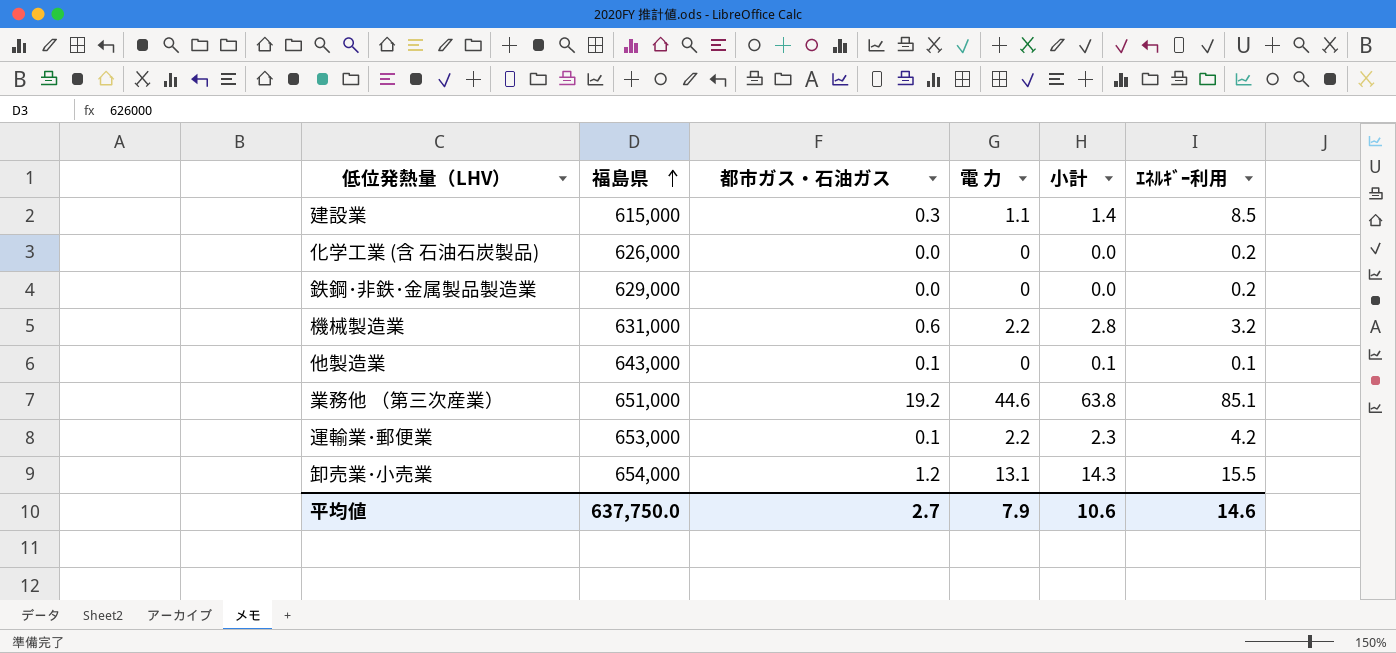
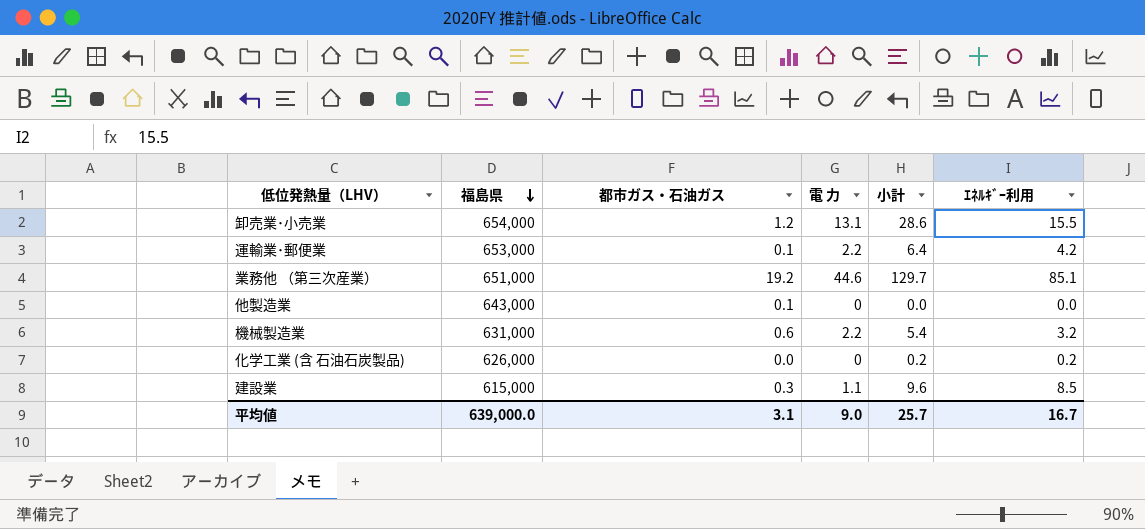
row order: 福島県 ascending -> 福島県 descending
column 小計 | formula: [都市ガス・石油ガス] + [電 力] -> [電 力] + [ｴﾈﾙｷﾞｰ利用]
row 鉄鋼･非鉄･金属製品製造業: 629,000 | 0.0 | 0 | 0.0 | 0.2 -> none
他製造業 | ｴﾈﾙｷﾞｰ利用: 0.1 -> 0.0
平均値 | 福島県: 637,750.0 -> 639,000.0
平均値 | 都市ガス・石油ガス: 2.7 -> 3.1
平均値 | 電 力: 7.9 -> 9.0
平均値 | 小計: 10.6 -> 25.7
平均値 | ｴﾈﾙｷﾞｰ利用: 14.6 -> 16.7

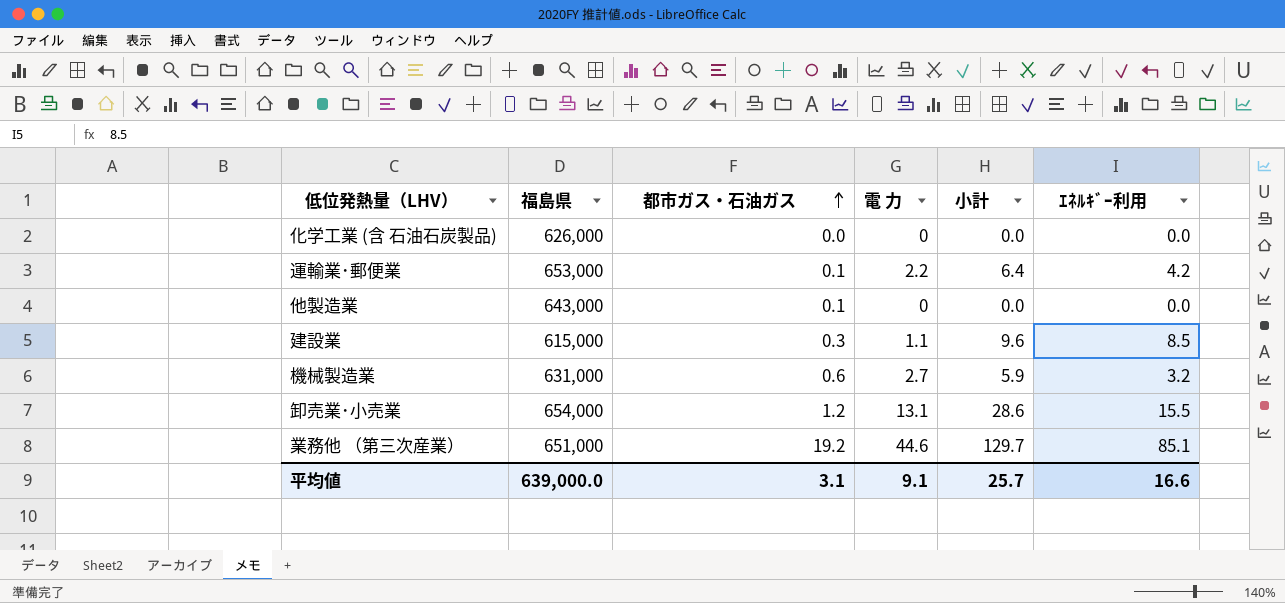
row order: 福島県 descending -> 都市ガス・石油ガス ascending
化学工業 (含 石油石炭製品) | 小計: 0.2 -> 0.0
化学工業 (含 石油石炭製品) | ｴﾈﾙｷﾞｰ利用: 0.2 -> 0.0
機械製造業 | 電 力: 2.2 -> 2.7
機械製造業 | 小計: 5.4 -> 5.9
平均値 | 電 力: 9.0 -> 9.1
平均値 | ｴﾈﾙｷﾞｰ利用: 16.7 -> 16.6

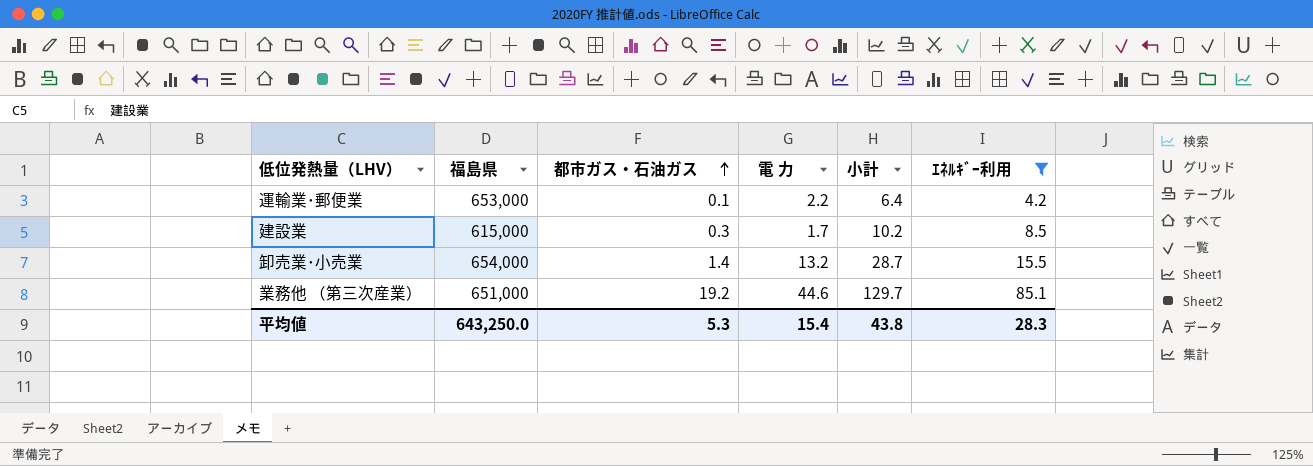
filter: none -> ｴﾈﾙｷﾞｰ利用 >= 4.2
建設業 | 電 力: 1.1 -> 1.7
建設業 | 小計: 9.6 -> 10.2
卸売業･小売業 | 都市ガス・石油ガス: 1.2 -> 1.4
卸売業･小売業 | 電 力: 13.1 -> 13.2
卸売業･小売業 | 小計: 28.6 -> 28.7
平均値 | 福島県: 639,000.0 -> 643,250.0
平均値 | 都市ガス・石油ガス: 3.1 -> 5.3
平均値 | 電 力: 9.1 -> 15.4
平均値 | 小計: 25.7 -> 43.8
平均値 | ｴﾈﾙｷﾞｰ利用: 16.6 -> 28.3

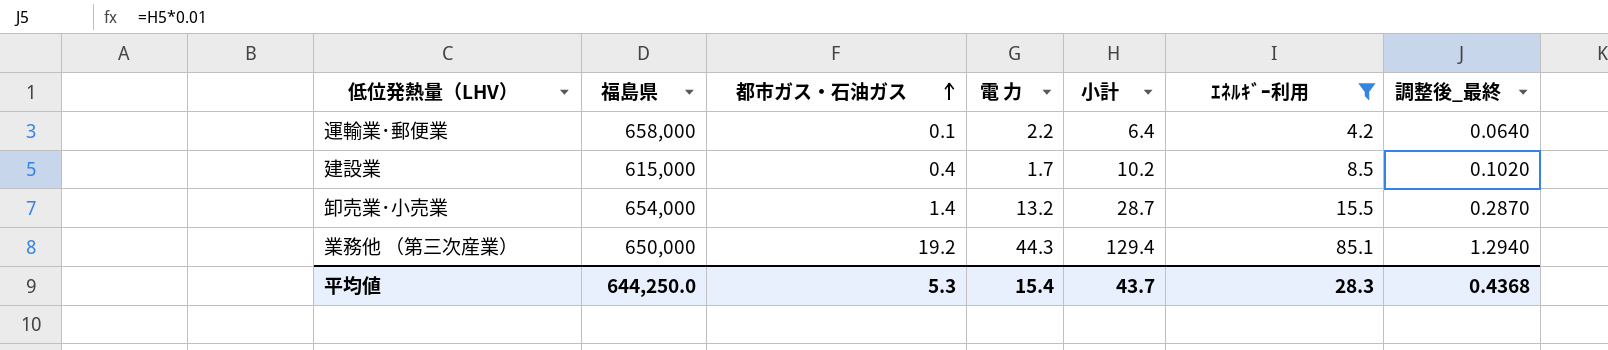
column 調整後_最終 | formula: none -> [小計] * 0.01
運輸業･郵便業 | 福島県: 653,000 -> 658,000
建設業 | 都市ガス・石油ガス: 0.3 -> 0.4
業務他 （第三次産業） | 福島県: 651,000 -> 650,000
業務他 （第三次産業） | 電 力: 44.6 -> 44.3
業務他 （第三次産業） | 小計: 129.7 -> 129.4
平均値 | 福島県: 643,250.0 -> 644,250.0
平均値 | 小計: 43.8 -> 43.7

